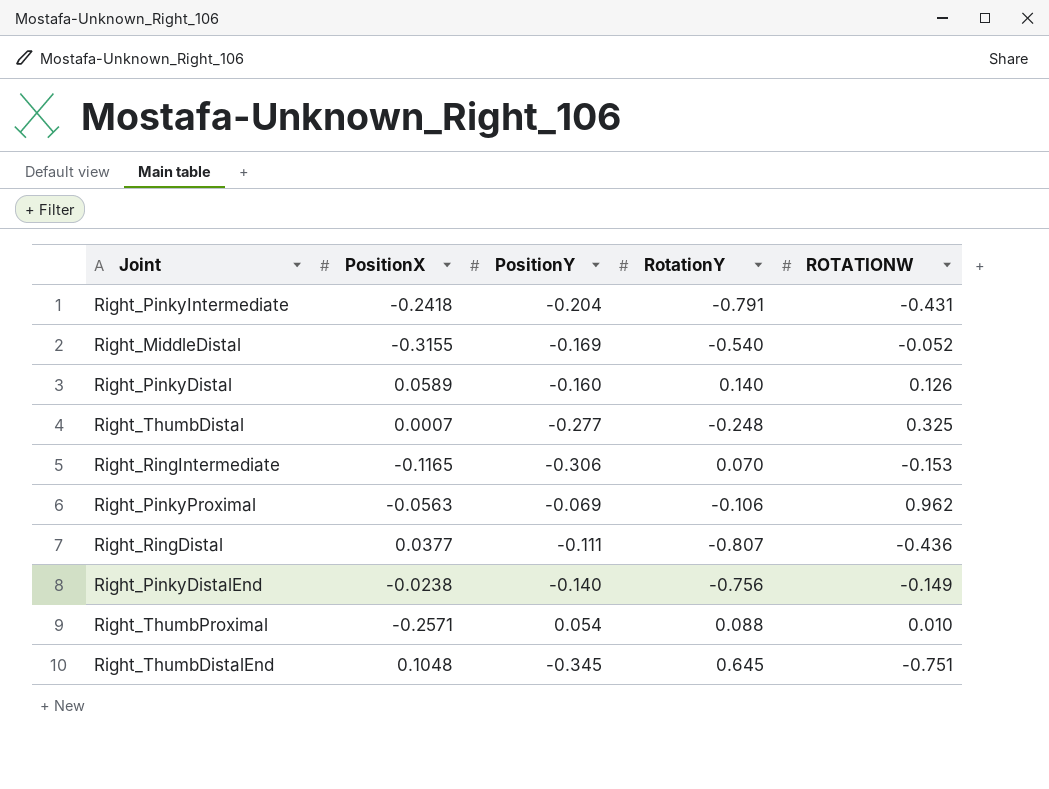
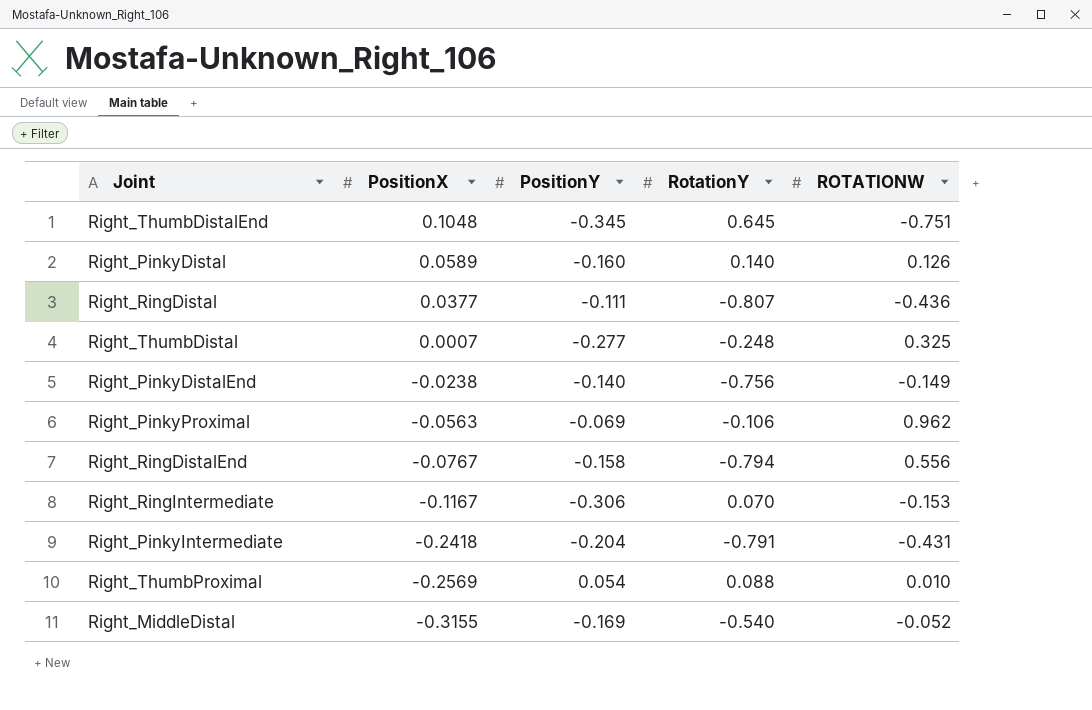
row order: none -> PositionX descending
row Right_RingDistalEnd: none -> -0.0767 | -0.158 | -0.794 | 0.556
Right_RingIntermediate | PositionX: -0.1165 -> -0.1167
Right_ThumbProximal | PositionX: -0.2571 -> -0.2569

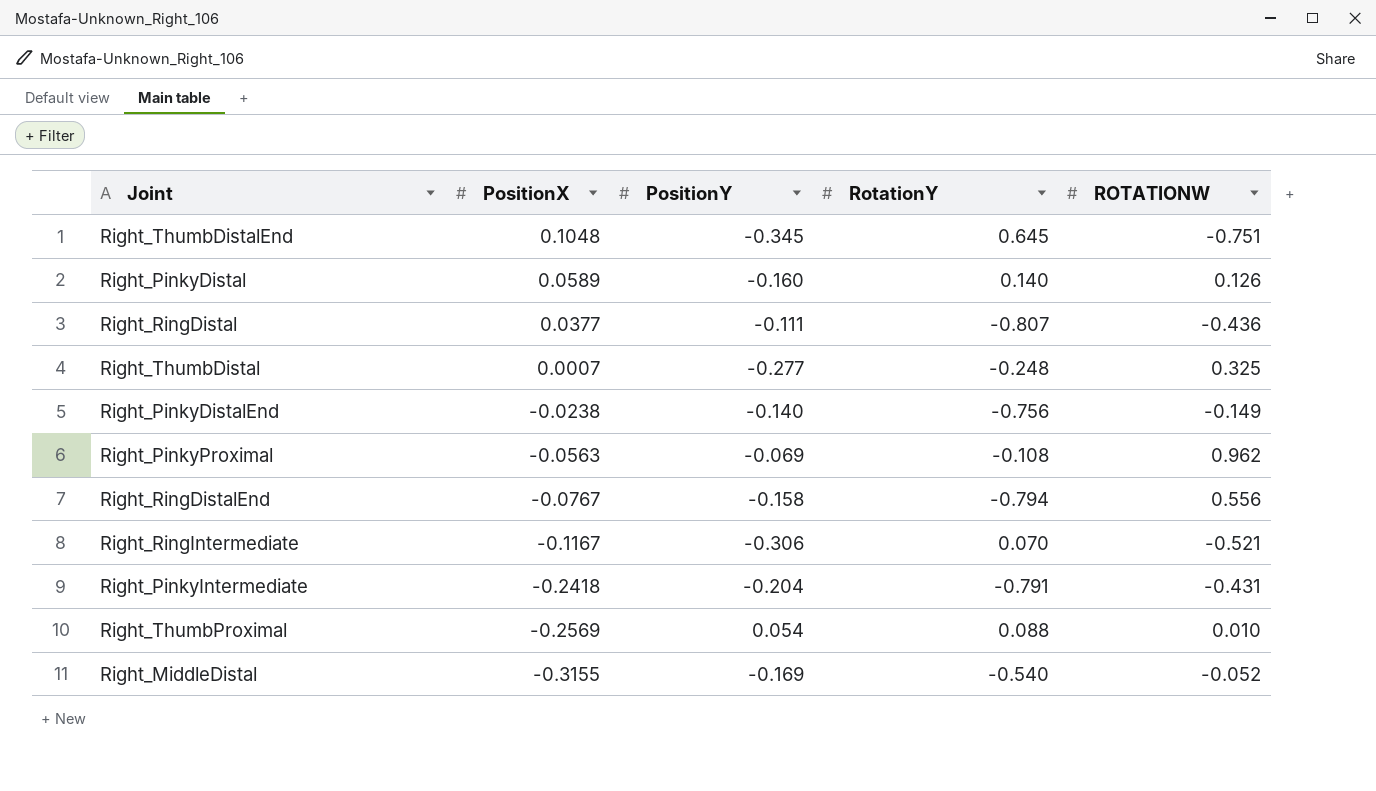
Right_PinkyProximal | RotationY: -0.106 -> -0.108
Right_RingIntermediate | ROTATIONW: -0.153 -> -0.521

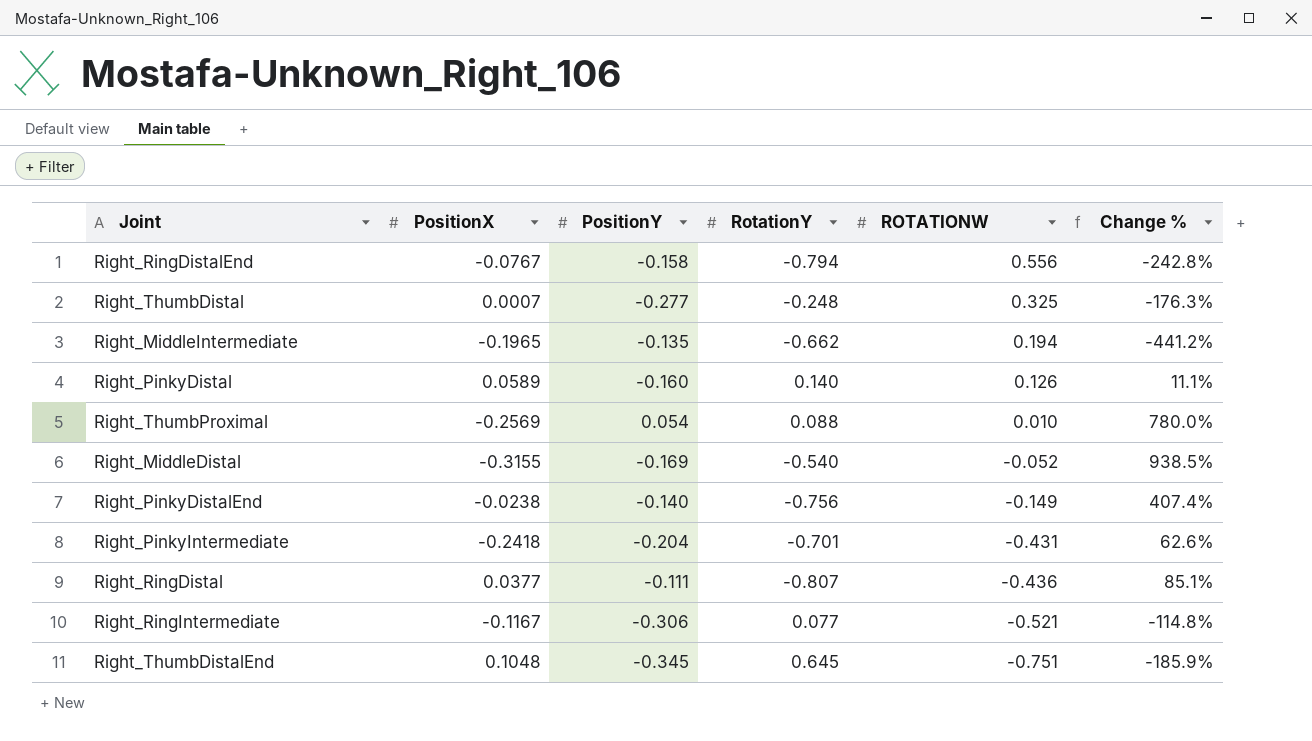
row order: PositionX descending -> ROTATIONW descending
column Change % | formula: none -> ([RotationY] - [ROTATIONW]) / [ROTATIONW]
row Right_PinkyProximal: -0.0563 | -0.069 | -0.108 | 0.962 -> none
row Right_MiddleIntermediate: none -> -0.1965 | -0.135 | -0.662 | 0.194 | -441.2%
Right_PinkyIntermediate | RotationY: -0.791 -> -0.701
Right_RingIntermediate | RotationY: 0.070 -> 0.077

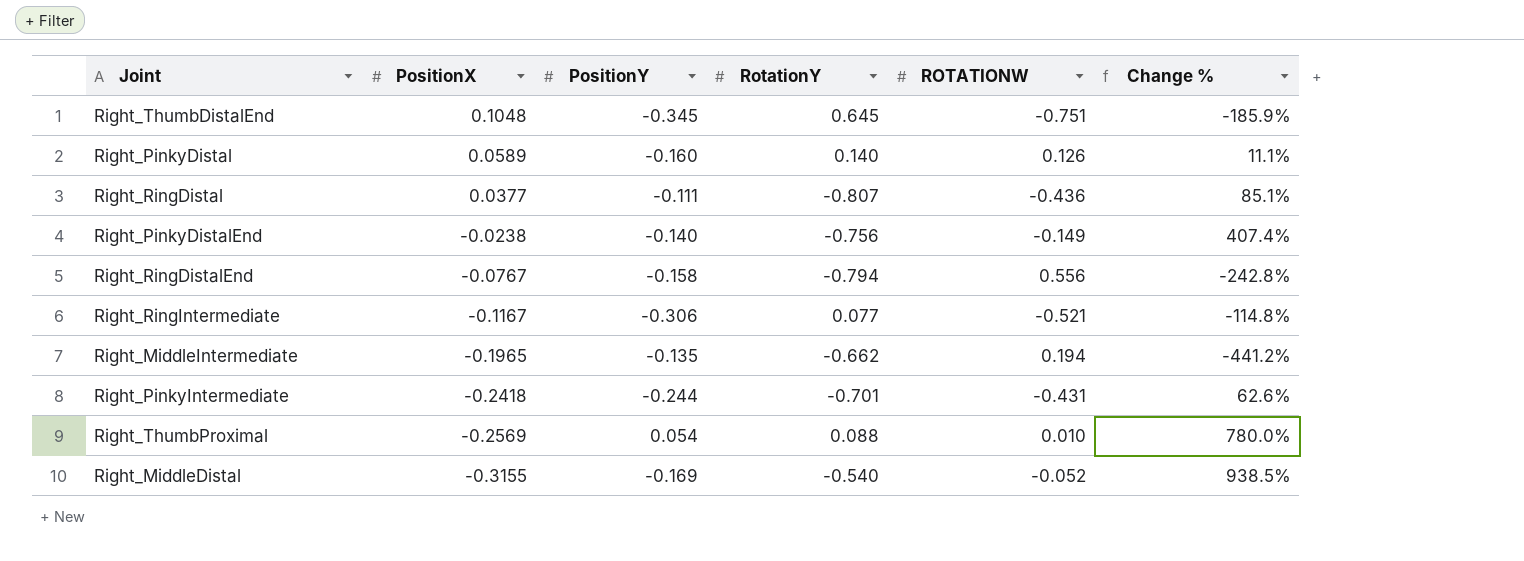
row order: ROTATIONW descending -> PositionX descending
row Right_ThumbDistal: 0.0007 | -0.277 | -0.248 | 0.325 | -176.3% -> none
Right_PinkyIntermediate | PositionY: -0.204 -> -0.244

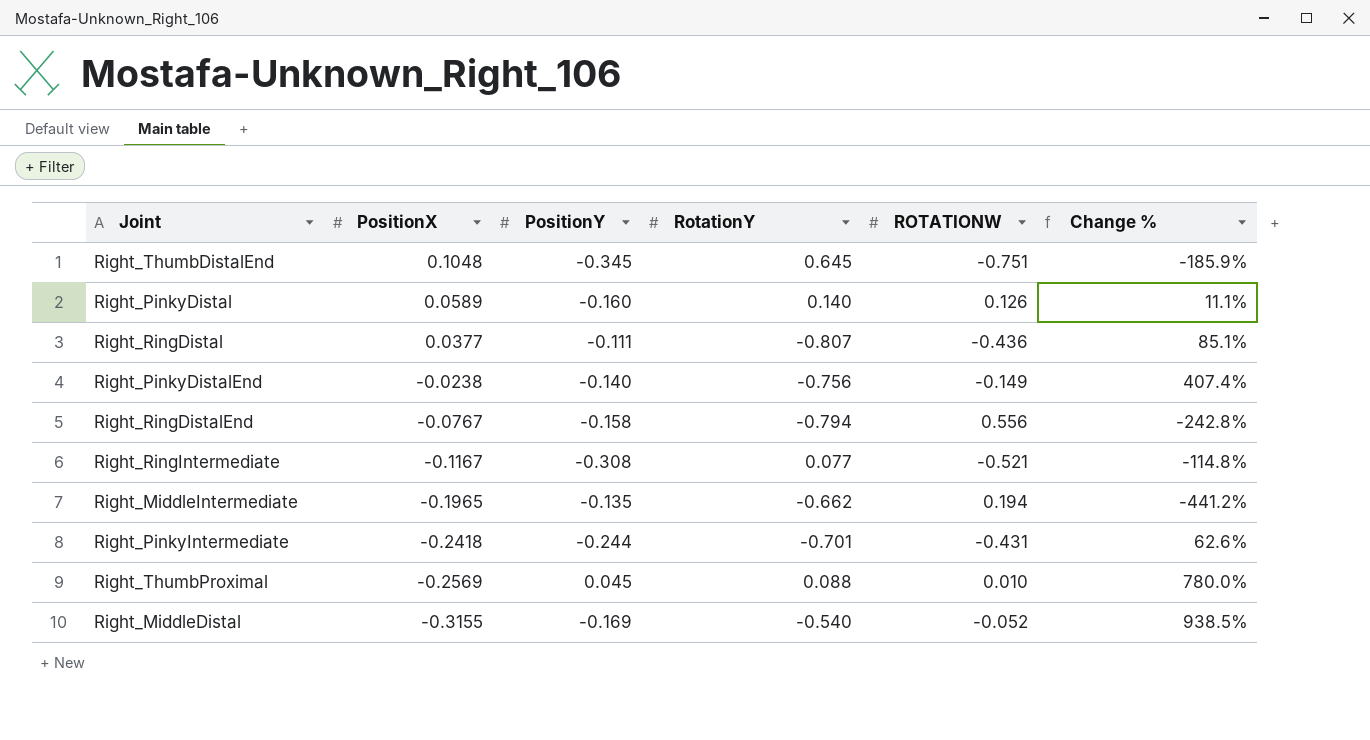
Right_RingIntermediate | PositionY: -0.306 -> -0.308
Right_ThumbProximal | PositionY: 0.054 -> 0.045

